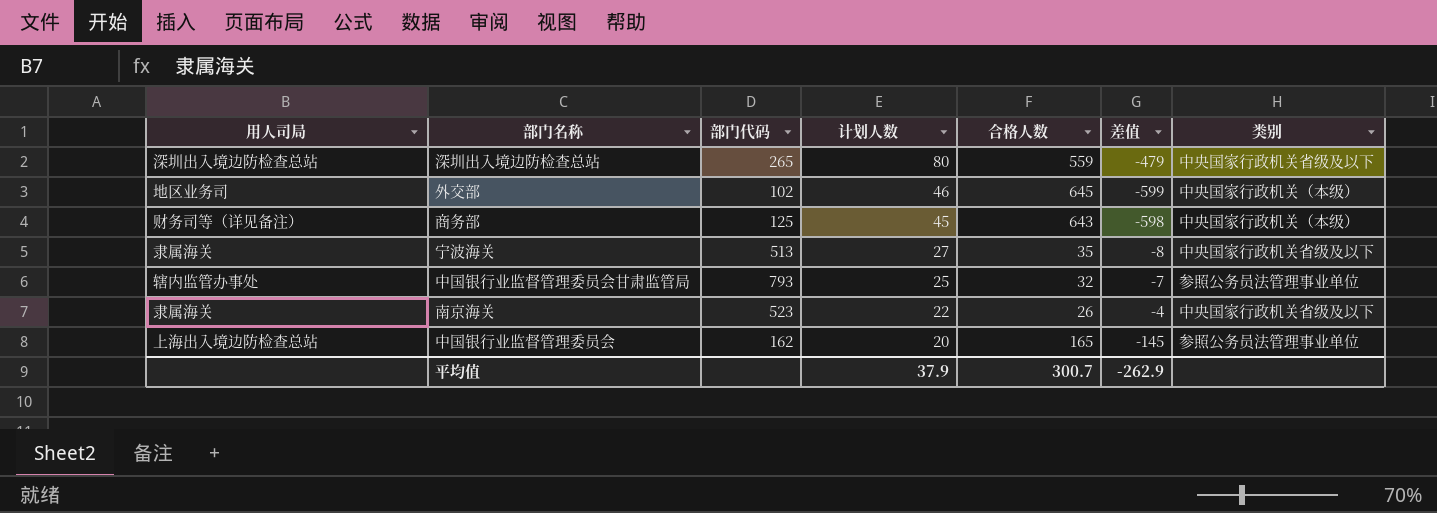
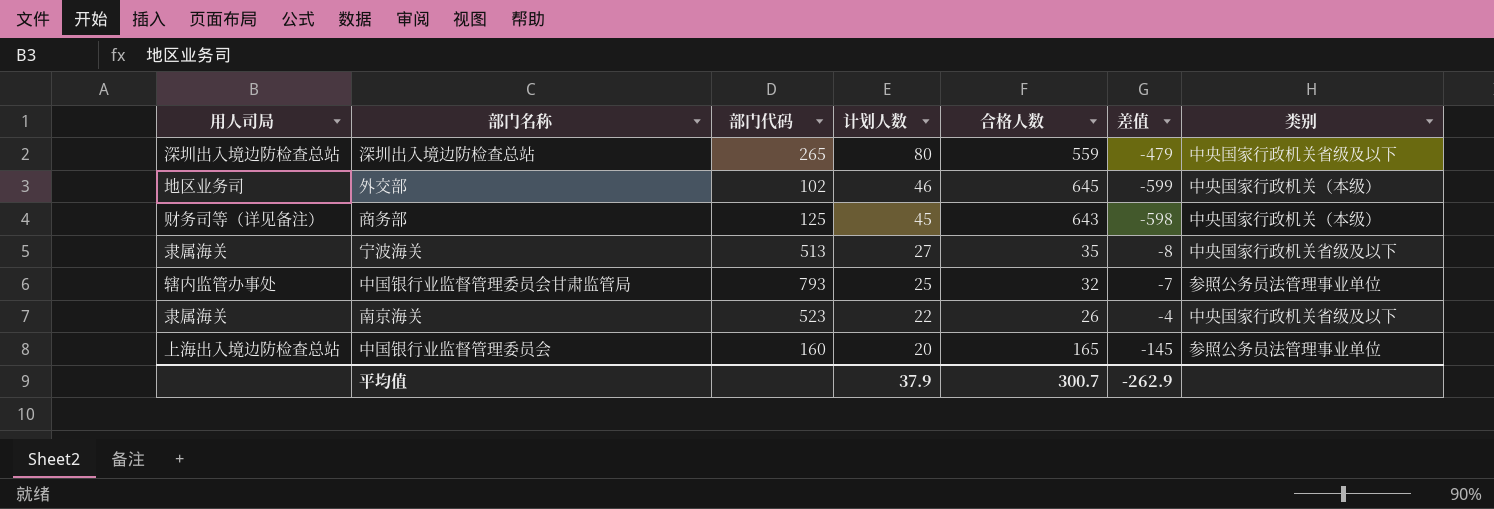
中国银行业监督管理委员会 | 部门代码: 162 -> 160

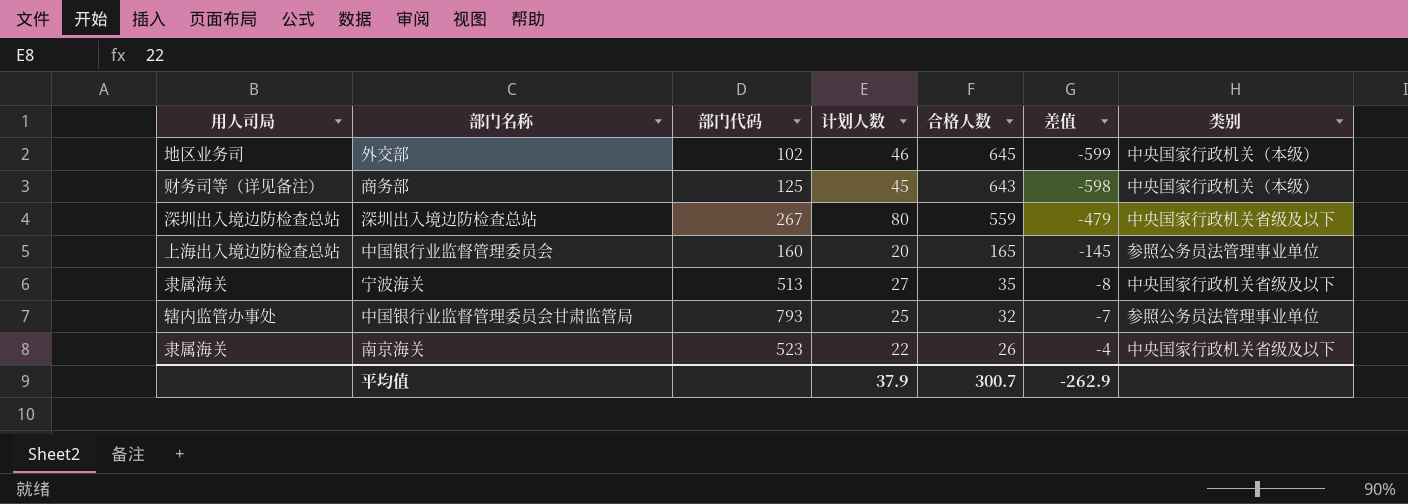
row order: 计划人数 descending -> 合格人数 descending
深圳出入境边防检查总站 | 部门代码: 265 -> 267

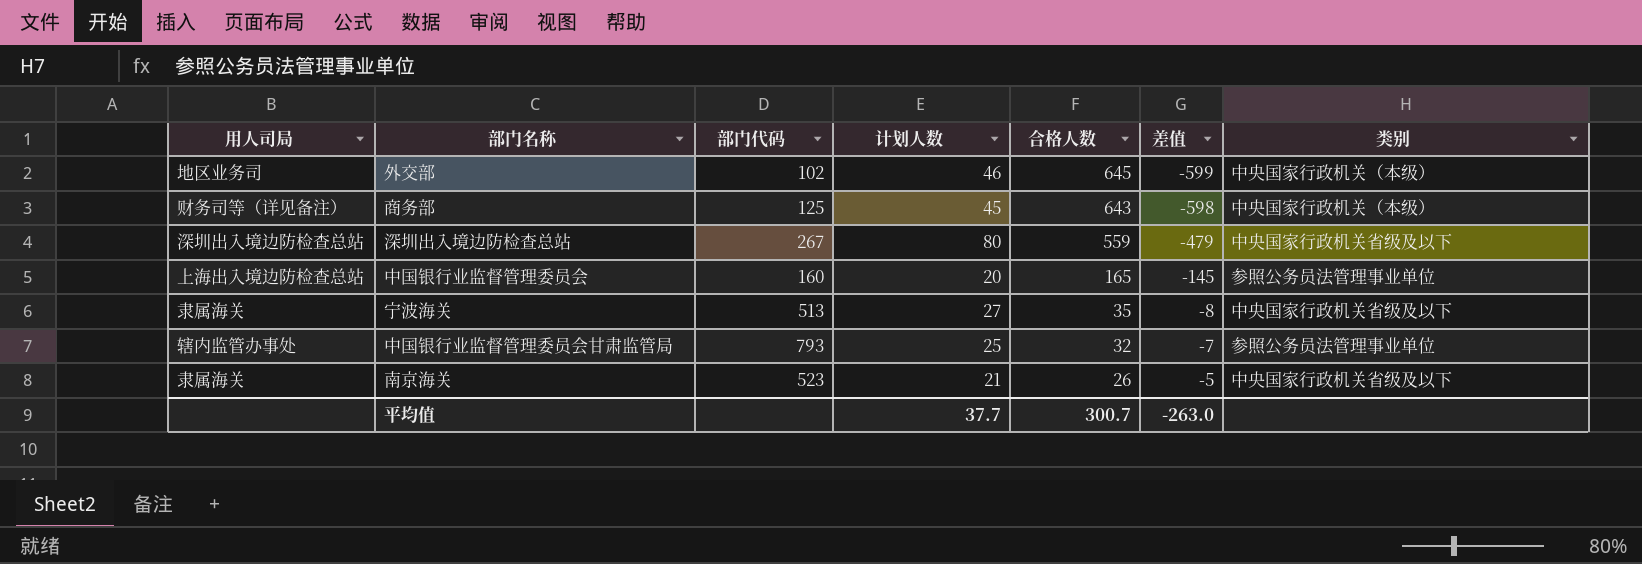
南京海关 | 计划人数: 22 -> 21
南京海关 | 差值: -4 -> -5
平均值 | 计划人数: 37.9 -> 37.7
平均值 | 差值: -262.9 -> -263.0

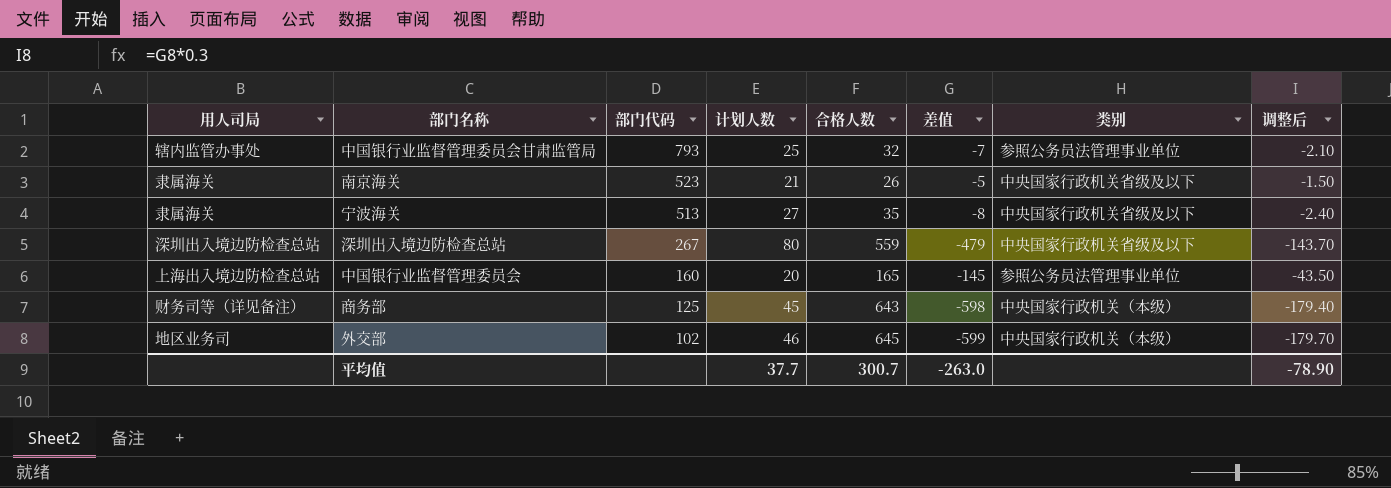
row order: 合格人数 descending -> 部门代码 descending
column 调整后 | formula: none -> [差值] * 0.3

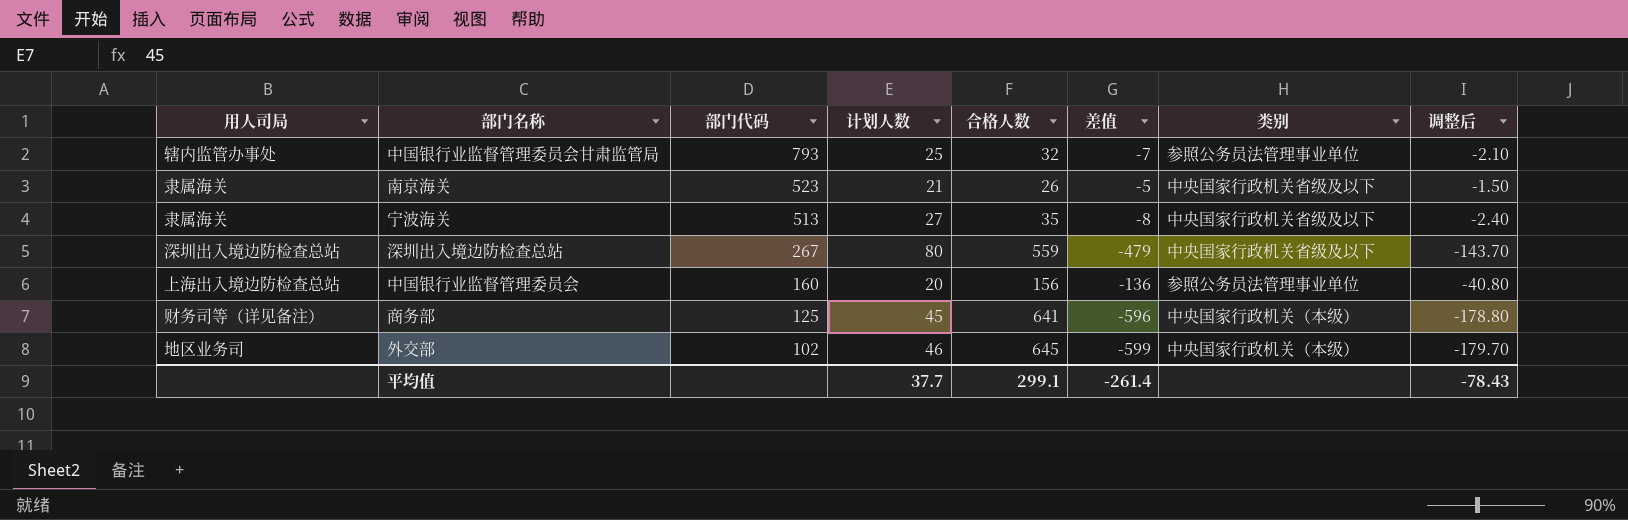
中国银行业监督管理委员会 | 合格人数: 165 -> 156
中国银行业监督管理委员会 | 差值: -145 -> -136
中国银行业监督管理委员会 | 调整后: -43.50 -> -40.80
商务部 | 合格人数: 643 -> 641
商务部 | 差值: -598 -> -596
商务部 | 调整后: -179.40 -> -178.80
平均值 | 合格人数: 300.7 -> 299.1
平均值 | 差值: -263.0 -> -261.4
平均值 | 调整后: -78.90 -> -78.43

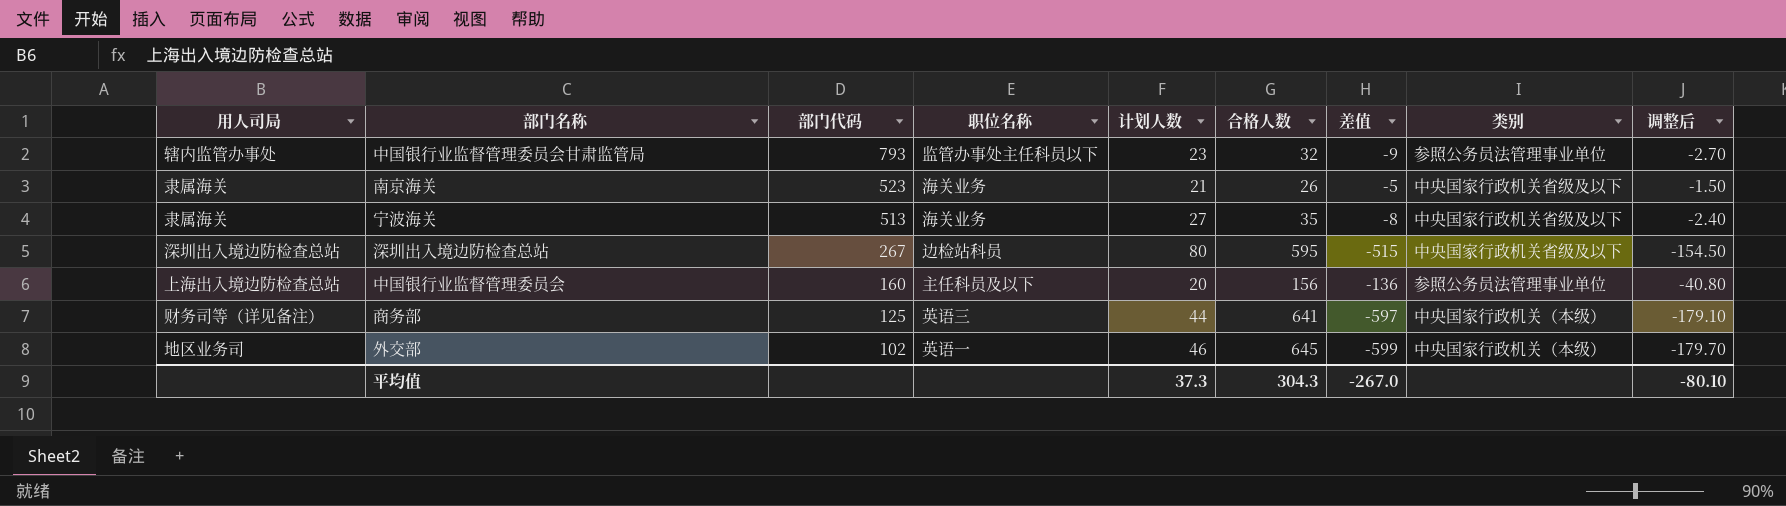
column 职位名称 | position: none -> 4
中国银行业监督管理委员会甘肃监管局 | 计划人数: 25 -> 23
中国银行业监督管理委员会甘肃监管局 | 差值: -7 -> -9
中国银行业监督管理委员会甘肃监管局 | 调整后: -2.10 -> -2.70
深圳出入境边防检查总站 | 合格人数: 559 -> 595
深圳出入境边防检查总站 | 差值: -479 -> -515
深圳出入境边防检查总站 | 调整后: -143.70 -> -154.50
商务部 | 计划人数: 45 -> 44
商务部 | 差值: -596 -> -597
商务部 | 调整后: -178.80 -> -179.10
平均值 | 计划人数: 37.7 -> 37.3
平均值 | 合格人数: 299.1 -> 304.3
平均值 | 差值: -261.4 -> -267.0
平均值 | 调整后: -78.43 -> -80.10

